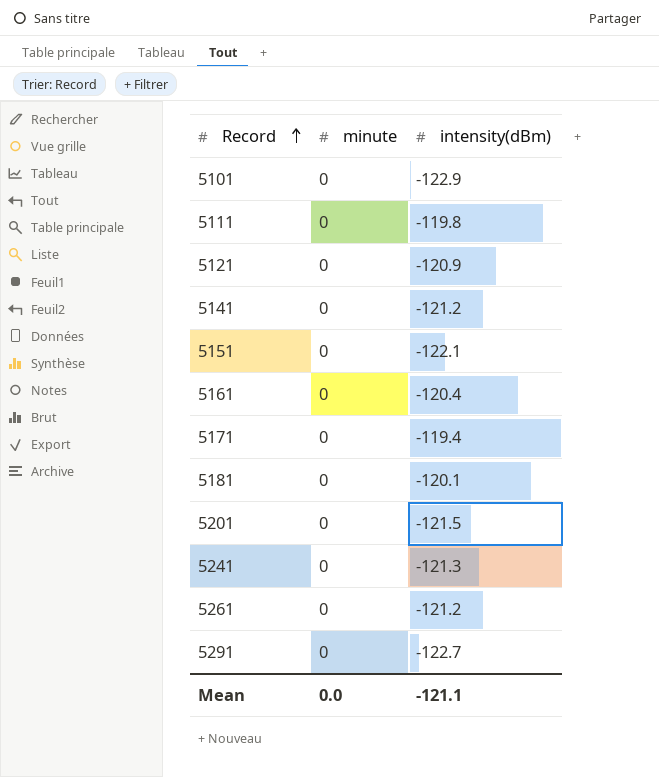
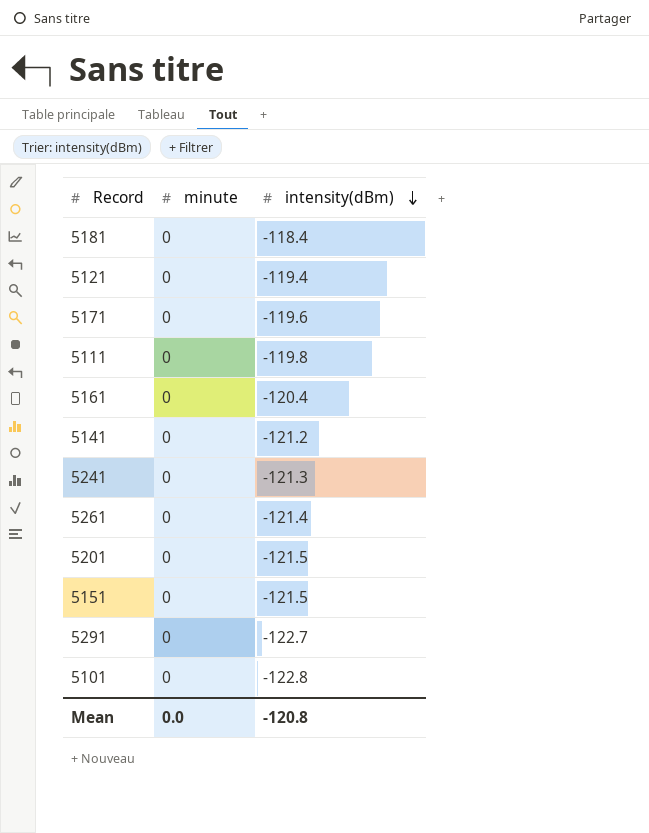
row order: Record ascending -> intensity(dBm) descending
5181 | intensity(dBm): -120.1 -> -118.4
5121 | intensity(dBm): -120.9 -> -119.4
5171 | intensity(dBm): -119.4 -> -119.6
5261 | intensity(dBm): -121.2 -> -121.4
5151 | intensity(dBm): -122.1 -> -121.5
5101 | intensity(dBm): -122.9 -> -122.8
Mean | intensity(dBm): -121.1 -> -120.8

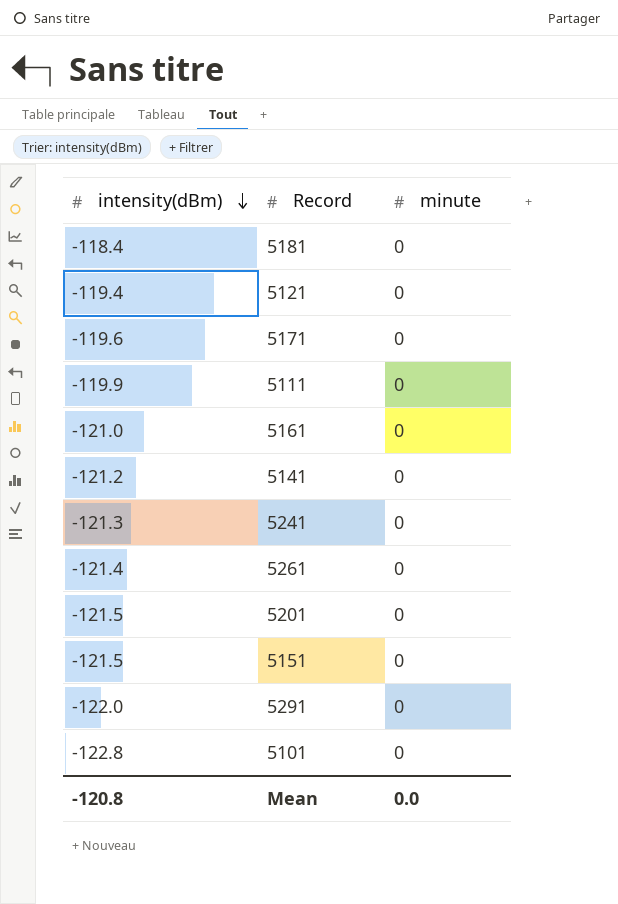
column intensity(dBm) | position: 3 -> 1
5111 | intensity(dBm): -119.8 -> -119.9
5161 | intensity(dBm): -120.4 -> -121.0
5291 | intensity(dBm): -122.7 -> -122.0

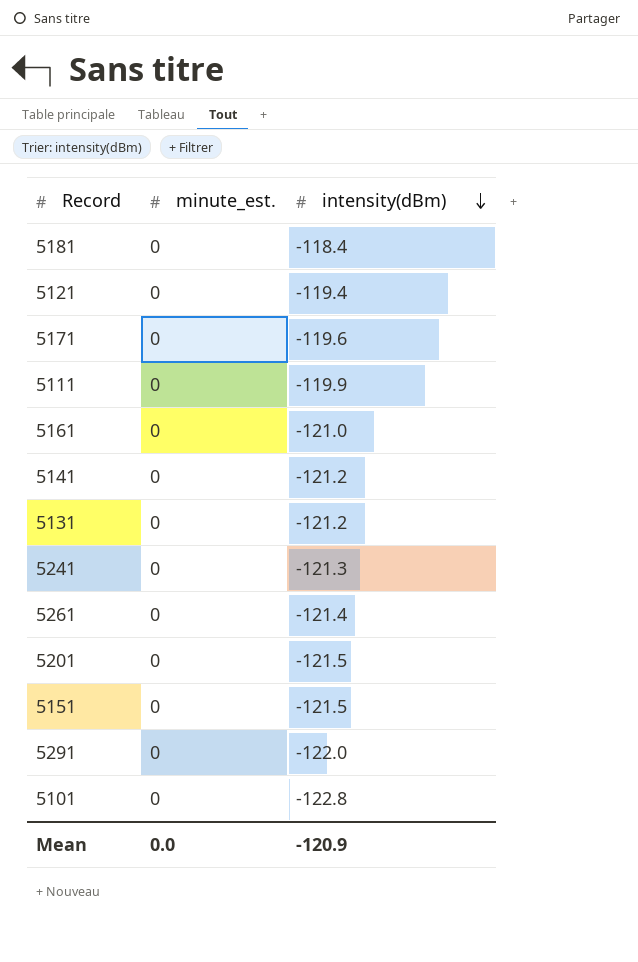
column name: minute -> minute_est.
column intensity(dBm) | position: 1 -> 3
row 5131: none -> 0 | -121.2
Mean | intensity(dBm): -120.8 -> -120.9

